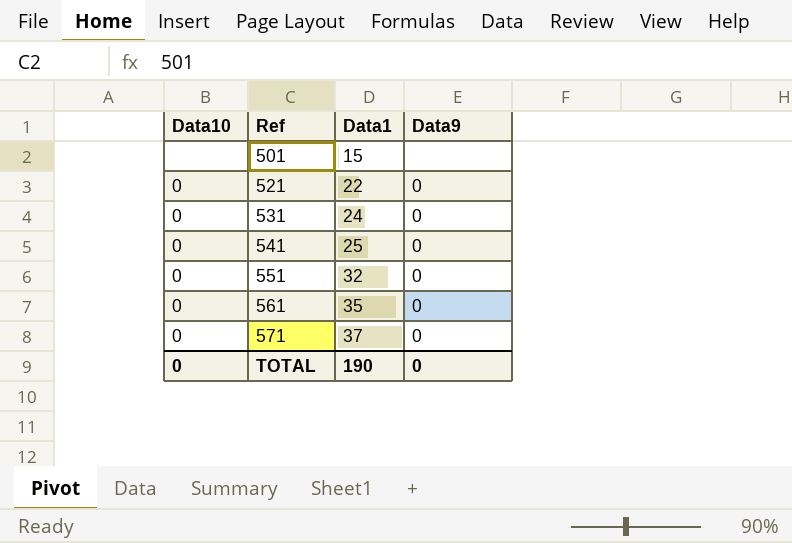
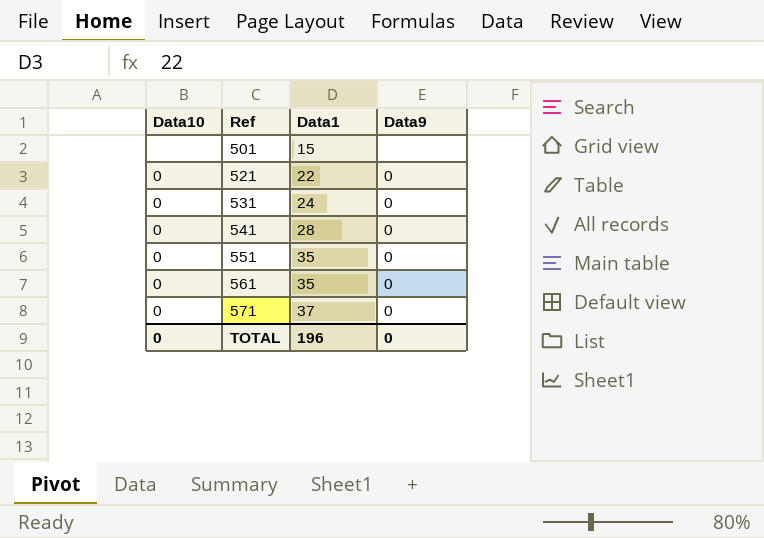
541 | Data1: 25 -> 28
551 | Data1: 32 -> 35
TOTAL | Data1: 190 -> 196

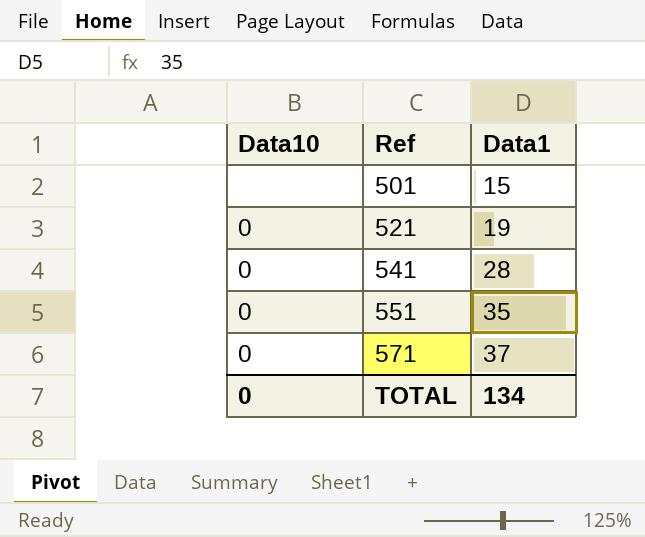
column Data9 | position: 4 -> none
row 531: 0 | 24 | 0 -> none
row 561: 0 | 35 | 0 -> none
521 | Data1: 22 -> 19
TOTAL | Data1: 196 -> 134

